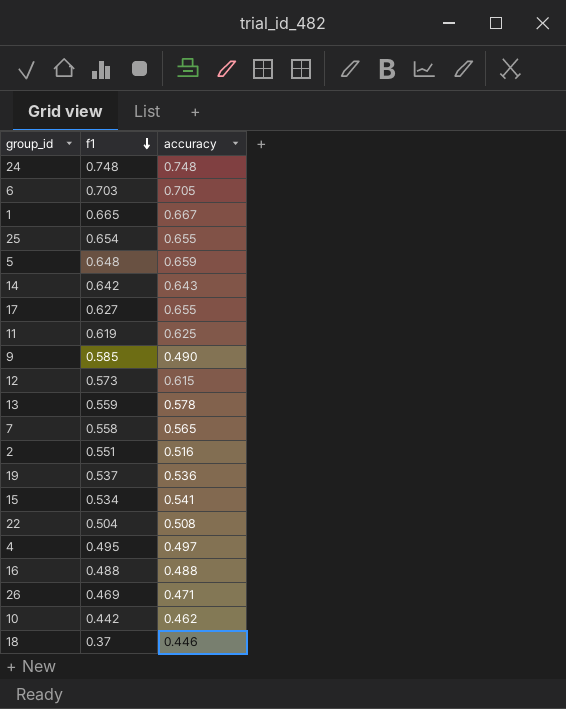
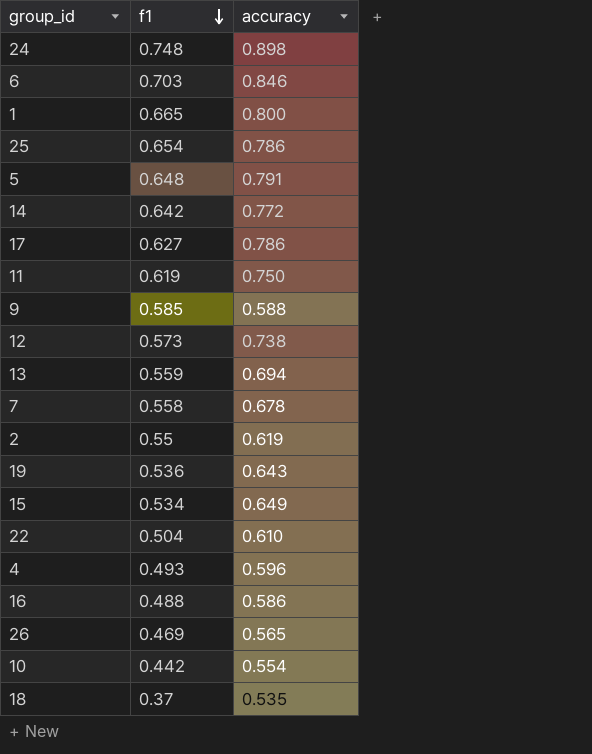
24 | accuracy: 0.748 -> 0.898
6 | accuracy: 0.705 -> 0.846
1 | accuracy: 0.667 -> 0.800
25 | accuracy: 0.655 -> 0.786
5 | accuracy: 0.659 -> 0.791
14 | accuracy: 0.643 -> 0.772
17 | accuracy: 0.655 -> 0.786
11 | accuracy: 0.625 -> 0.750
9 | accuracy: 0.490 -> 0.588
12 | accuracy: 0.615 -> 0.738
13 | accuracy: 0.578 -> 0.694
7 | accuracy: 0.565 -> 0.678
2 | f1: 0.551 -> 0.55
2 | accuracy: 0.516 -> 0.619
19 | f1: 0.537 -> 0.536
19 | accuracy: 0.536 -> 0.643
15 | accuracy: 0.541 -> 0.649
22 | accuracy: 0.508 -> 0.610
4 | f1: 0.495 -> 0.493
4 | accuracy: 0.497 -> 0.596
16 | accuracy: 0.488 -> 0.586
26 | accuracy: 0.471 -> 0.565
10 | accuracy: 0.462 -> 0.554
18 | accuracy: 0.446 -> 0.535

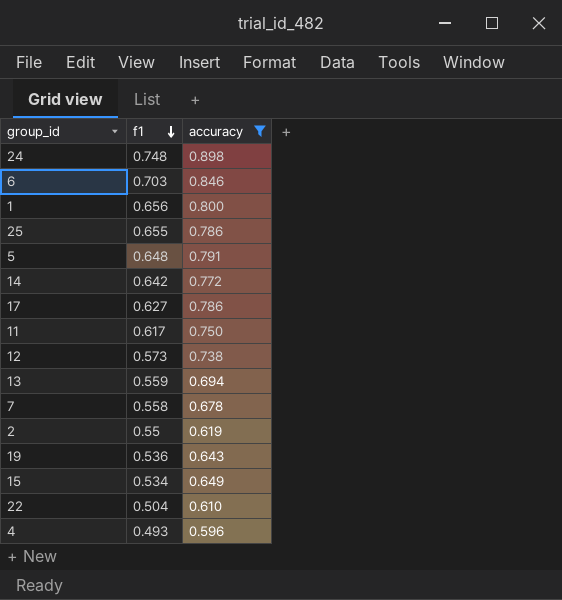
filter: none -> accuracy >= 0.596
1 | f1: 0.665 -> 0.656
25 | f1: 0.654 -> 0.655
11 | f1: 0.619 -> 0.617

